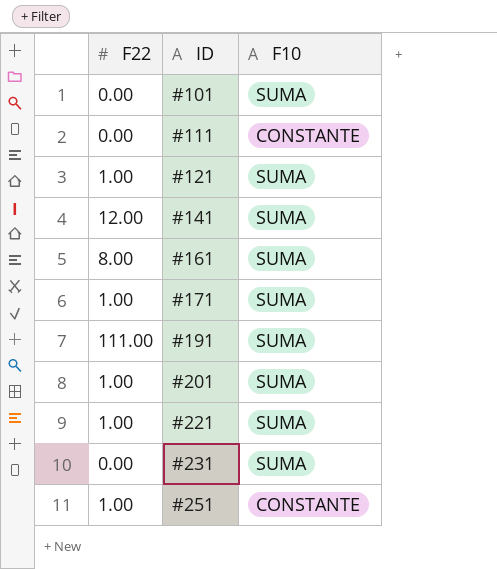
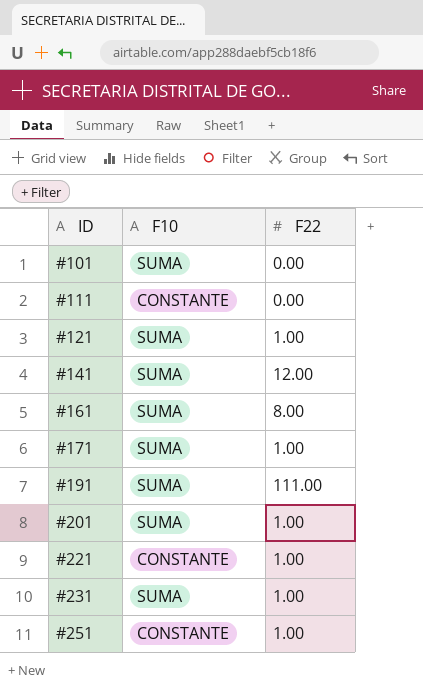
column F22 | position: 1 -> 3
#221 | F10: SUMA -> CONSTANTE
#231 | F22: 0.00 -> 1.00

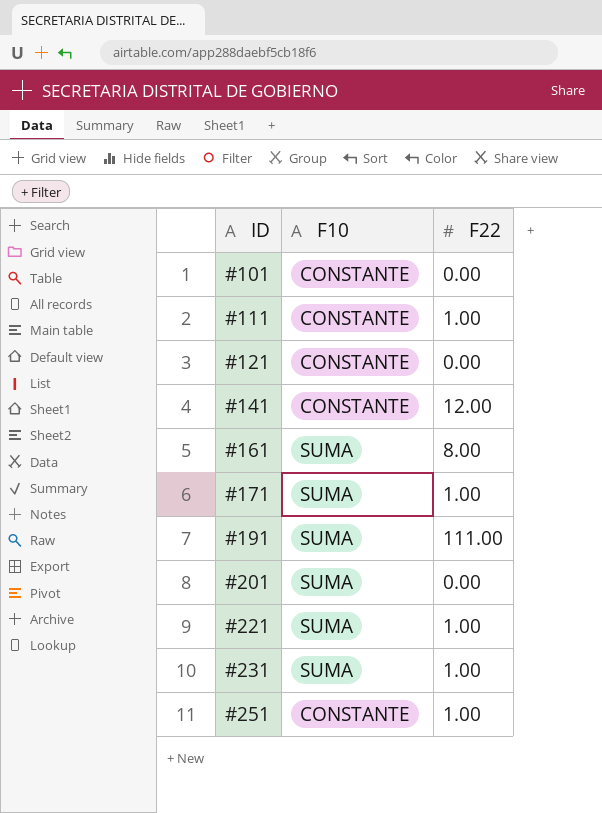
#101 | F10: SUMA -> CONSTANTE
#111 | F22: 0.00 -> 1.00
#121 | F10: SUMA -> CONSTANTE
#121 | F22: 1.00 -> 0.00
#141 | F10: SUMA -> CONSTANTE
#201 | F22: 1.00 -> 0.00
#221 | F10: CONSTANTE -> SUMA

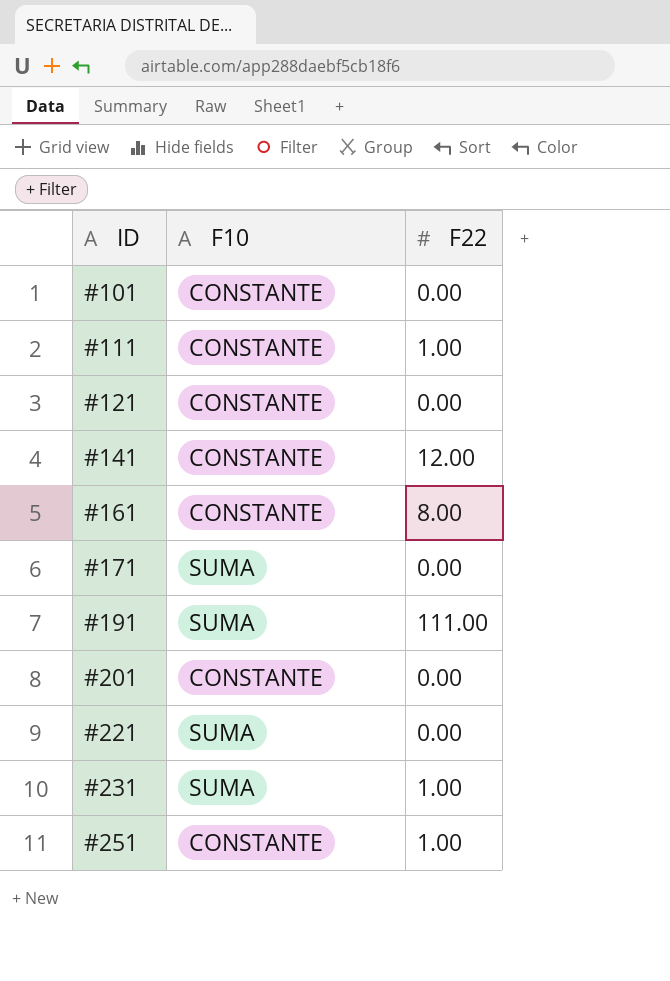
#161 | F10: SUMA -> CONSTANTE
#171 | F22: 1.00 -> 0.00
#201 | F10: SUMA -> CONSTANTE
#221 | F22: 1.00 -> 0.00

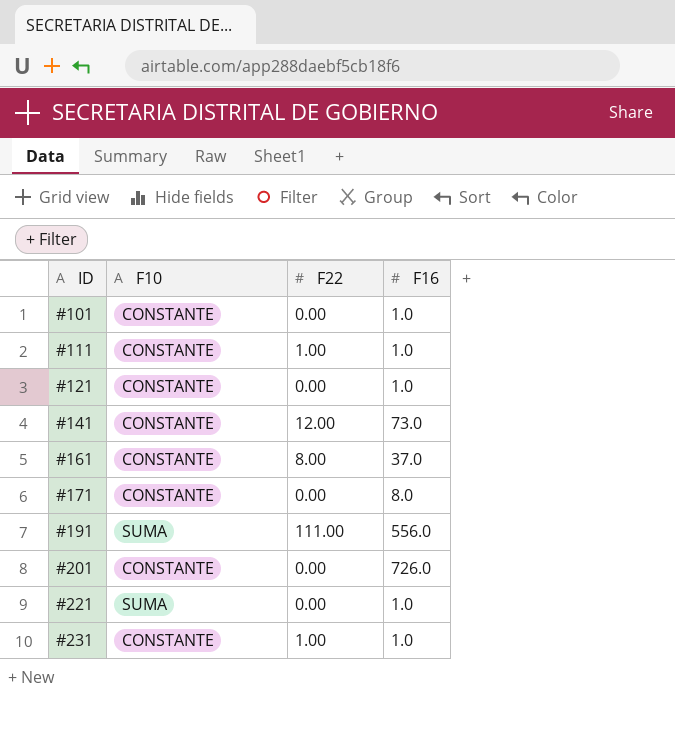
column F16 | position: none -> 4
row #251: CONSTANTE | 1.00 -> none
#171 | F10: SUMA -> CONSTANTE
#231 | F10: SUMA -> CONSTANTE

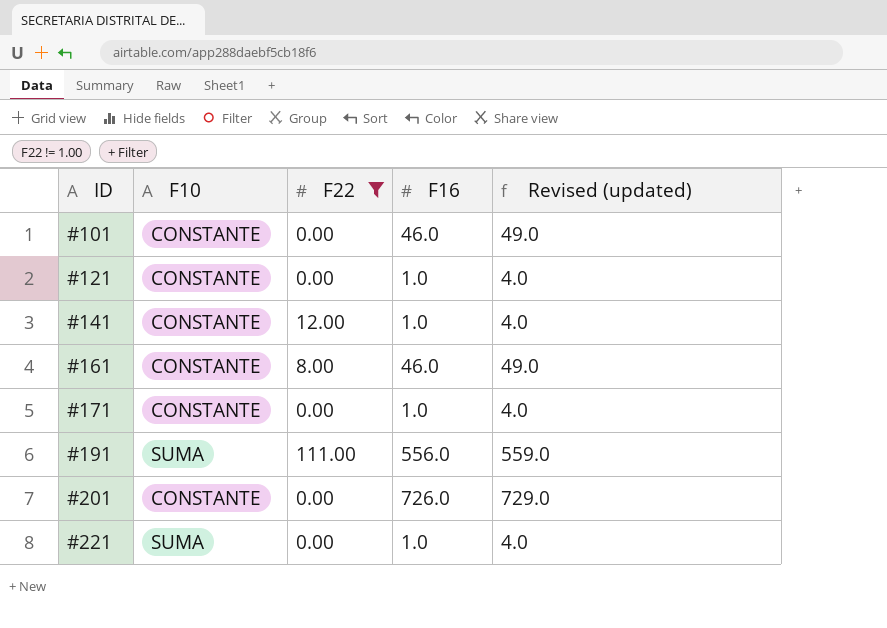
filter: none -> F22 != 1.00
column Revised (updated) | formula: none -> [F16] + 3
#101 | F16: 1.0 -> 46.0
#141 | F16: 73.0 -> 1.0
#161 | F16: 37.0 -> 46.0
#171 | F16: 8.0 -> 1.0

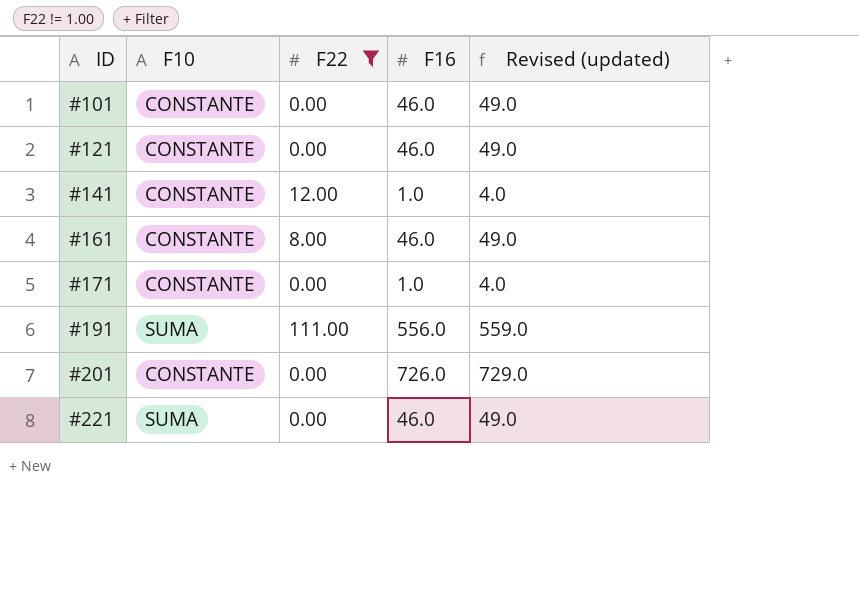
#121 | F16: 1.0 -> 46.0
#121 | Revised (updated): 4.0 -> 49.0
#221 | F16: 1.0 -> 46.0
#221 | Revised (updated): 4.0 -> 49.0

